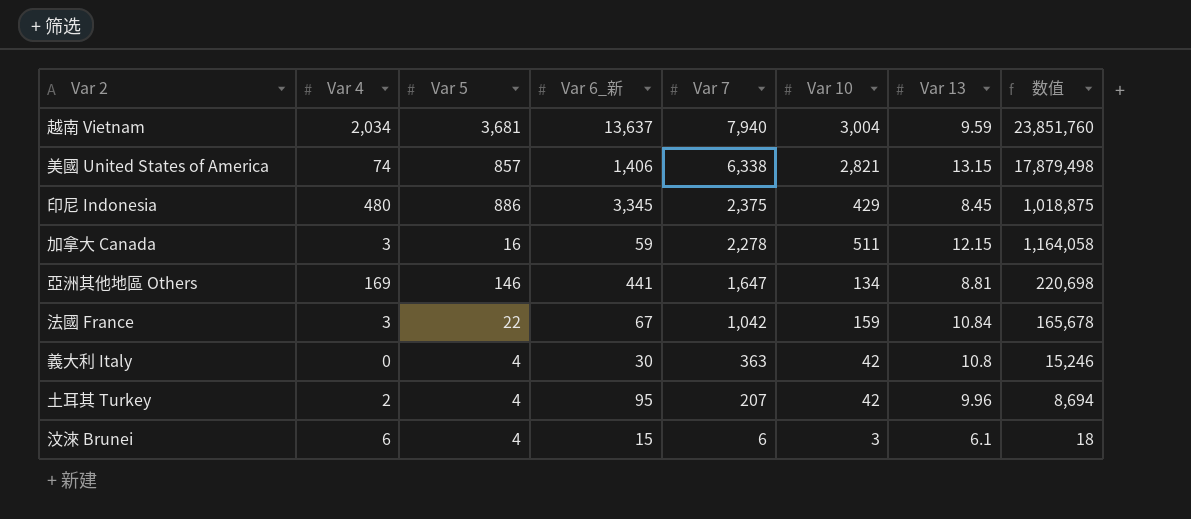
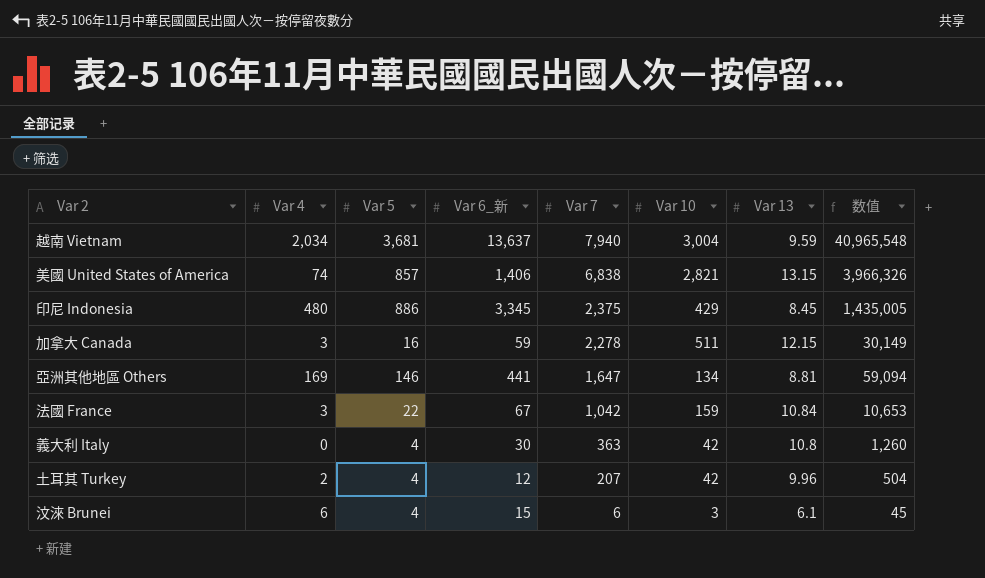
column 数值 | formula: [Var 7] * [Var 10] -> [Var 6_新] * [Var 10]
美國 United States of America | Var 7: 6,338 -> 6,838
土耳其 Turkey | Var 6_新: 95 -> 12

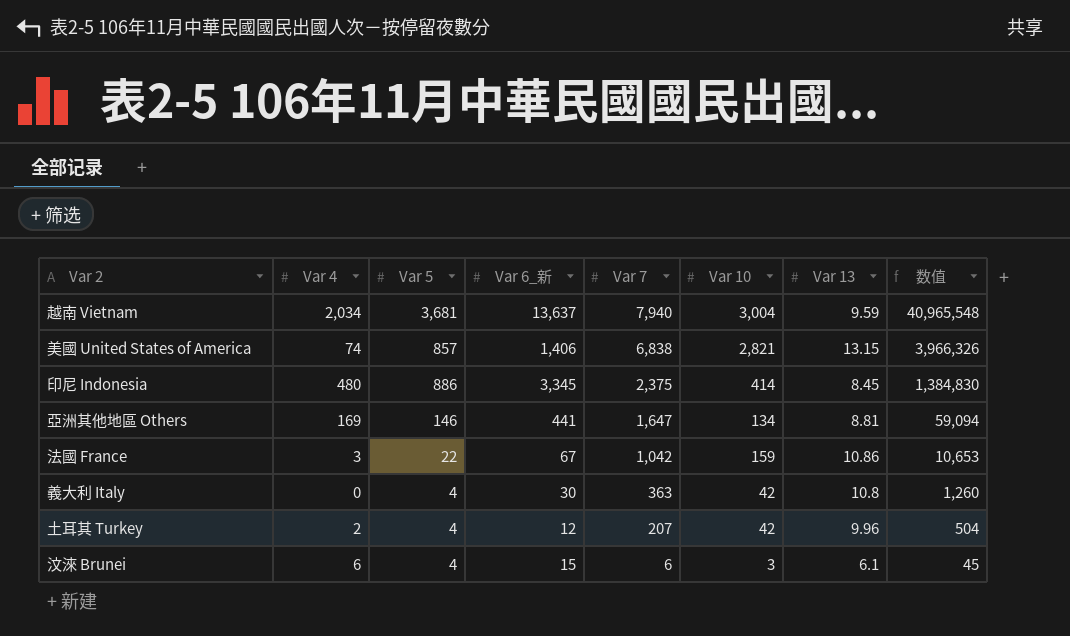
row 加拿大 Canada: 3 | 16 | 59 | 2,278 | 511 | 12.15 | 30,149 -> none
印尼 Indonesia | Var 10: 429 -> 414
印尼 Indonesia | 数值: 1,435,005 -> 1,384,830
法國 France | Var 13: 10.84 -> 10.86

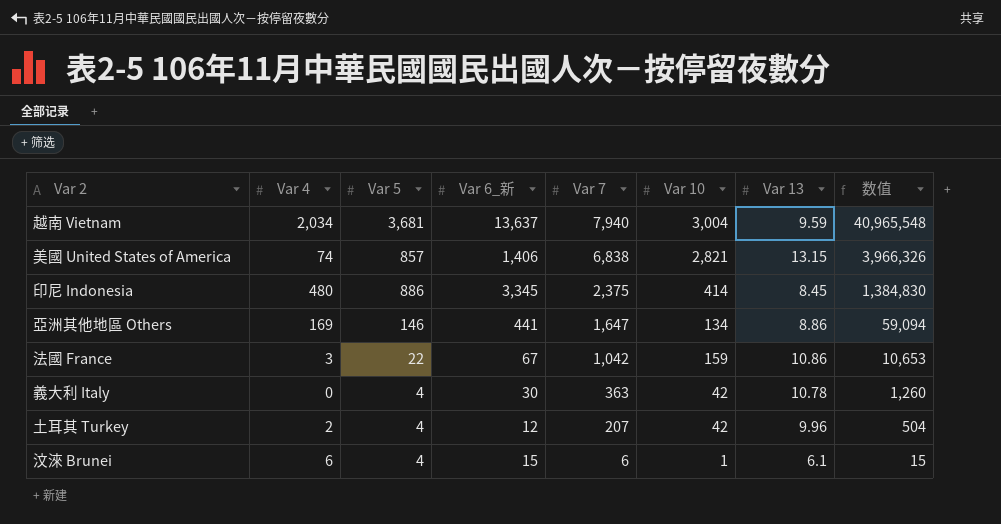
亞洲其他地區 Others | Var 13: 8.81 -> 8.86
義大利 Italy | Var 13: 10.8 -> 10.78
汶淶 Brunei | Var 10: 3 -> 1
汶淶 Brunei | 数值: 45 -> 15

